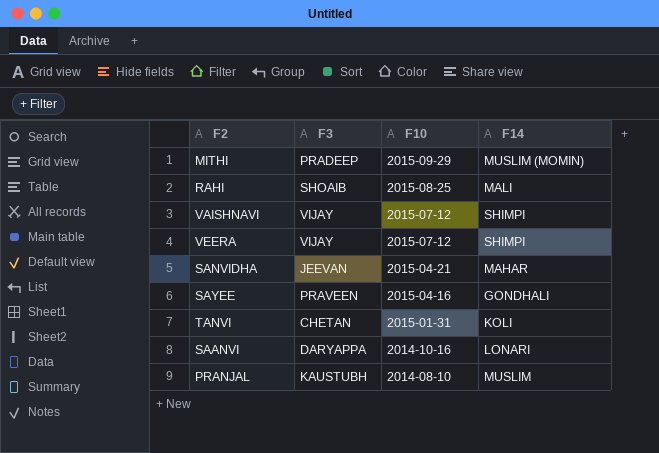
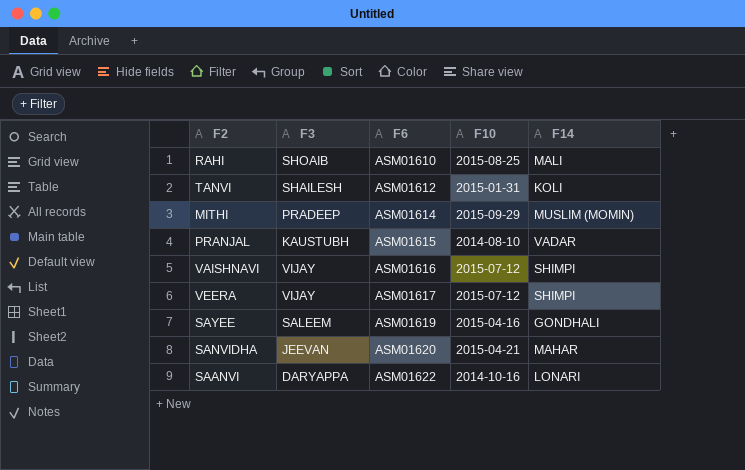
row order: F10 descending -> F6 ascending
column F6 | position: none -> 3
TANVI | F3: CHETAN -> SHAILESH
PRANJAL | F14: MUSLIM -> VADAR
SAYEE | F3: PRAVEEN -> SALEEM

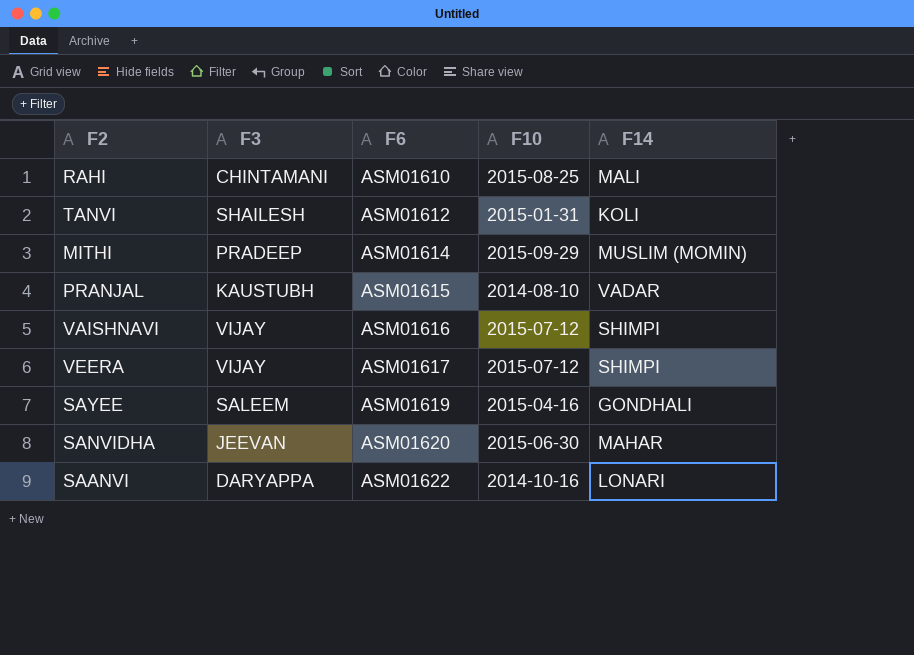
RAHI | F3: SHOAIB -> CHINTAMANI
SANVIDHA | F10: 2015-04-21 -> 2015-06-30

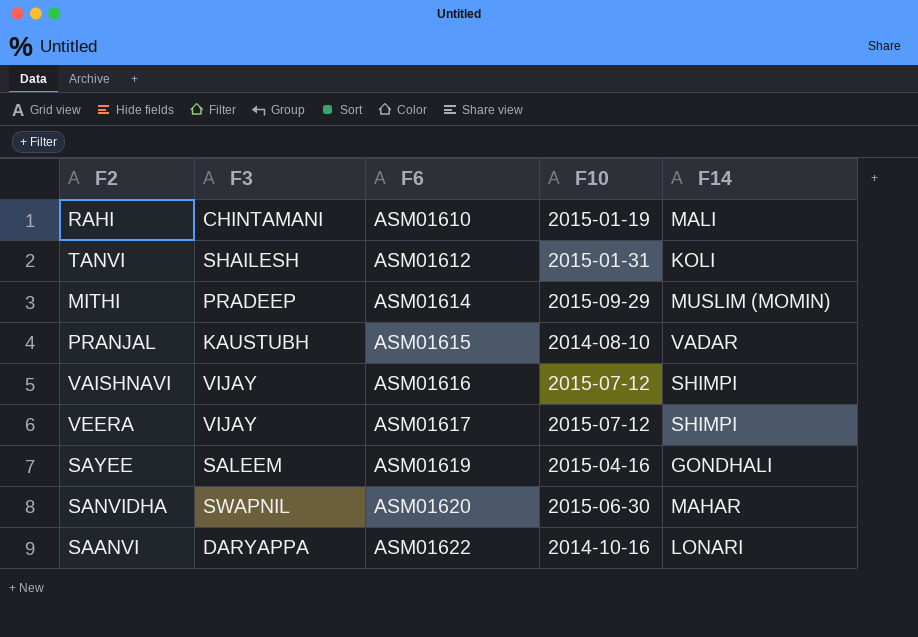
RAHI | F10: 2015-08-25 -> 2015-01-19
SANVIDHA | F3: JEEVAN -> SWAPNIL

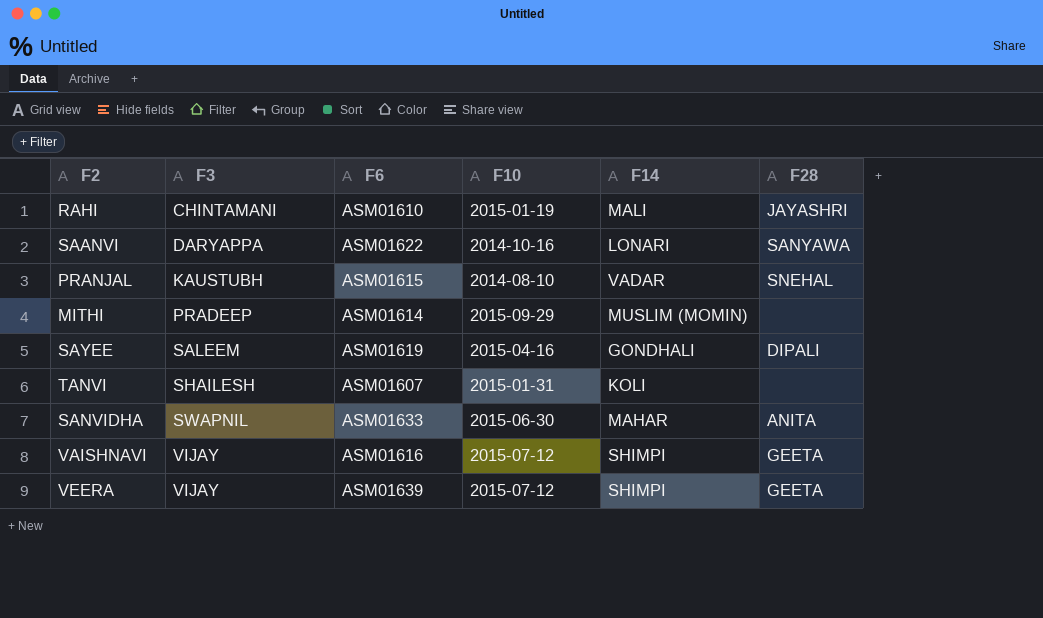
row order: F6 ascending -> F3 ascending
column F28 | position: none -> 6
TANVI | F6: ASM01612 -> ASM01607
SANVIDHA | F6: ASM01620 -> ASM01633
VEERA | F6: ASM01617 -> ASM01639

